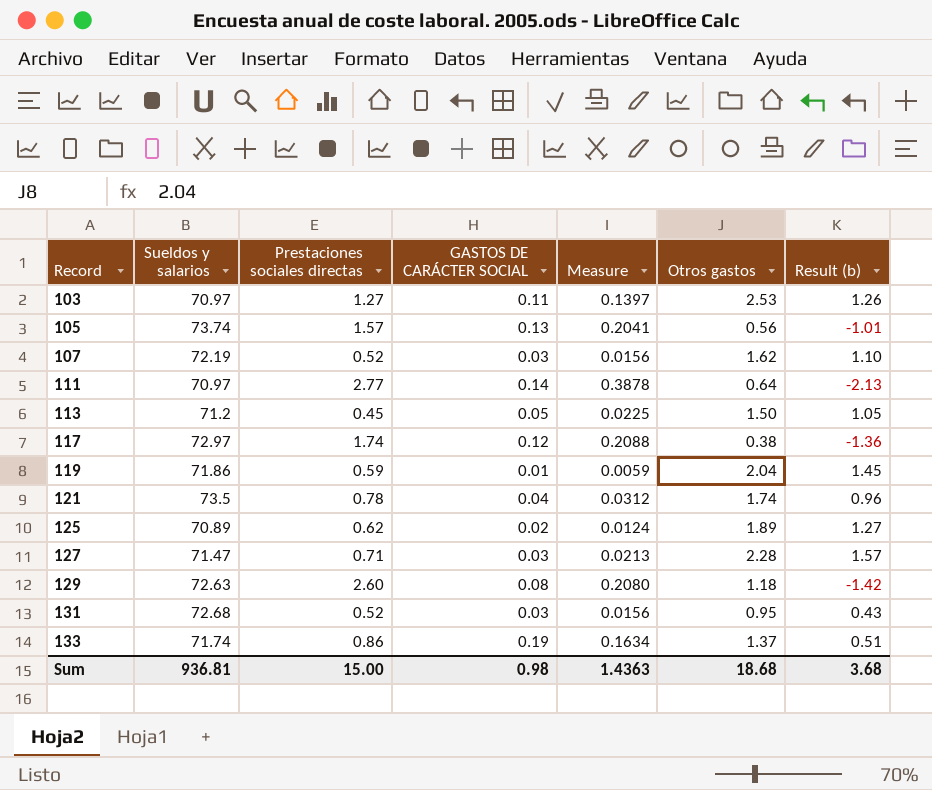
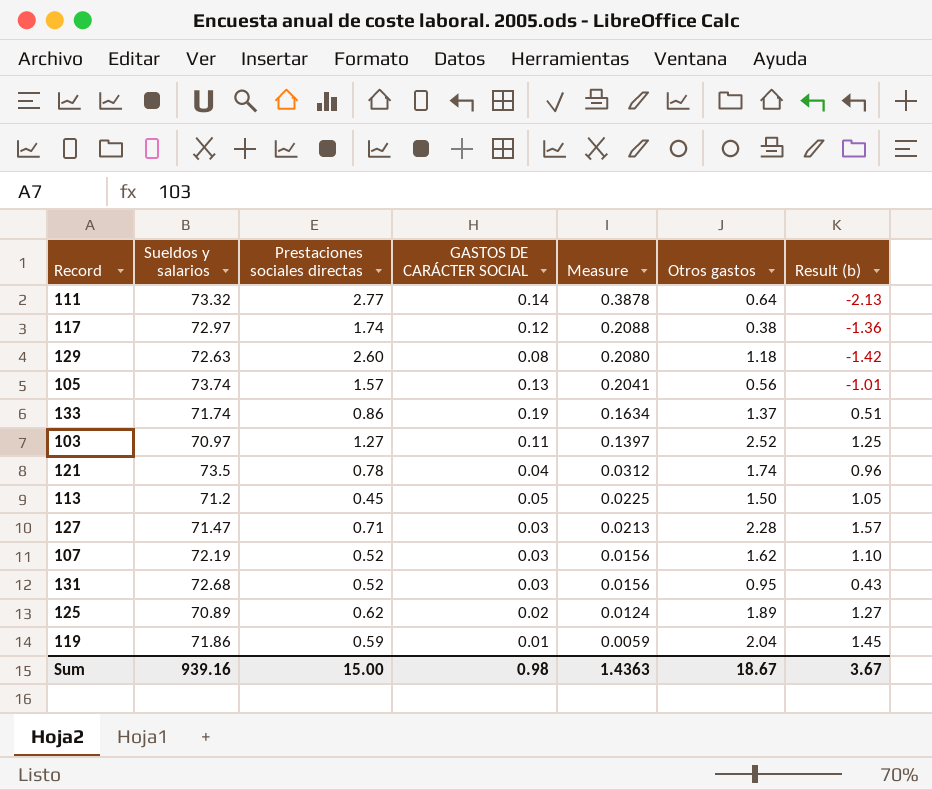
row order: Record ascending -> Measure descending
111 | Sueldos y salarios: 70.97 -> 73.32
103 | Otros gastos: 2.53 -> 2.52
103 | Result (b): 1.26 -> 1.25
Sum | Sueldos y salarios: 936.81 -> 939.16
Sum | Otros gastos: 18.68 -> 18.67
Sum | Result (b): 3.68 -> 3.67

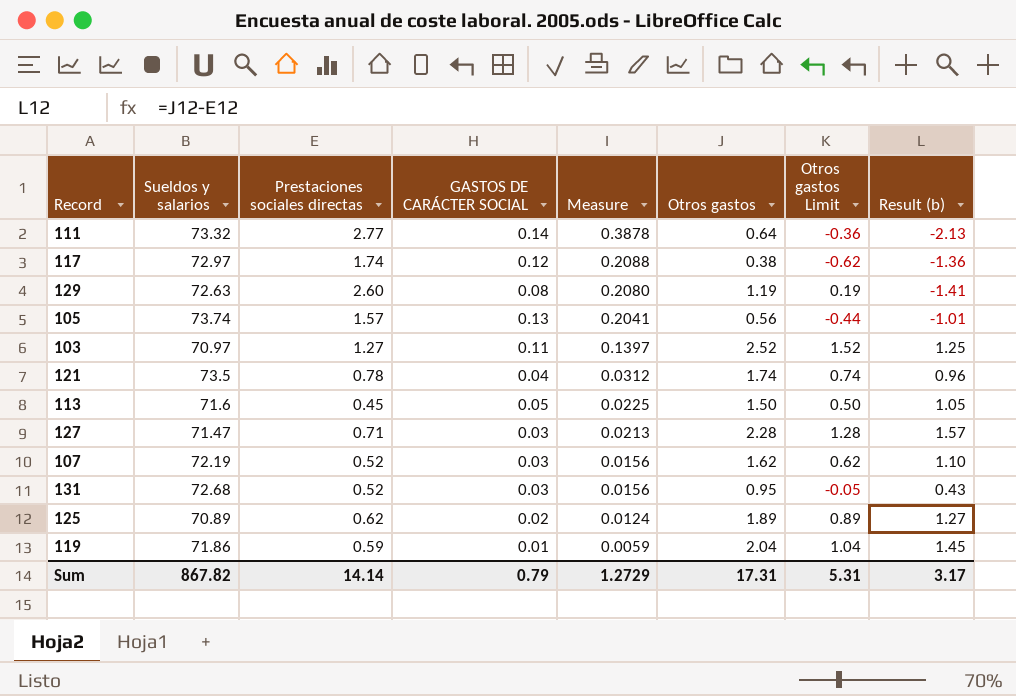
column Otros gastos Limit | formula: none -> [Otros gastos] - 1
row 133: 71.74 | 0.86 | 0.19 | 0.1634 | 1.37 | 0.51 -> none
129 | Otros gastos: 1.18 -> 1.19
129 | Result (b): -1.42 -> -1.41
113 | Sueldos y salarios: 71.2 -> 71.6
Sum | Sueldos y salarios: 939.16 -> 867.82
Sum | Prestaciones sociales directas: 15.00 -> 14.14
Sum | GASTOS DE CARÁCTER SOCIAL: 0.98 -> 0.79
Sum | Measure: 1.4363 -> 1.2729
Sum | Otros gastos: 18.67 -> 17.31
Sum | Result (b): 3.67 -> 3.17

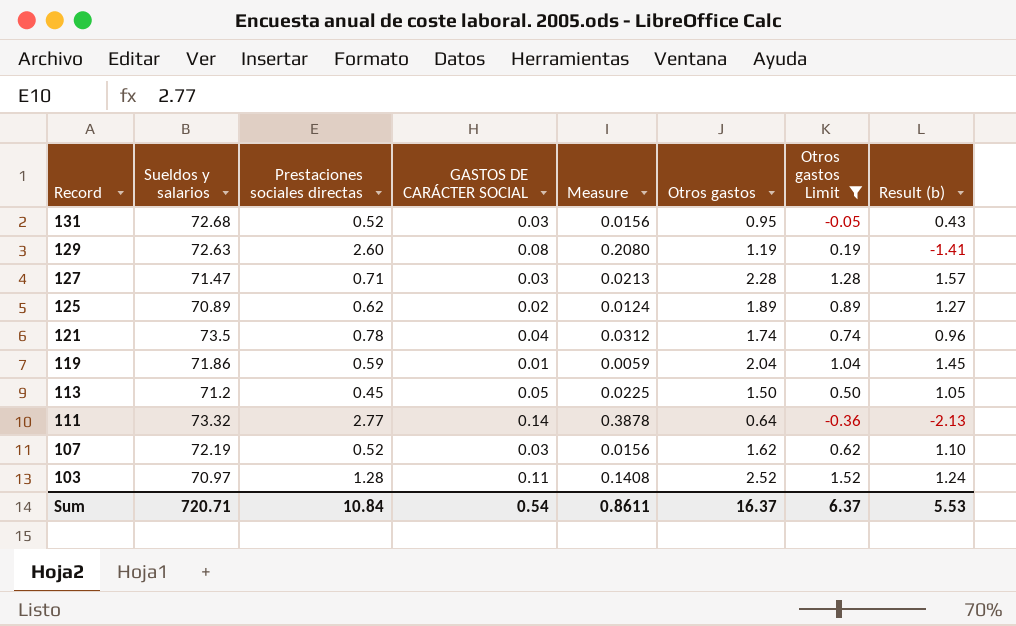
filter: none -> Otros gastos Limit >= -0.36
row order: Measure descending -> Record descending
113 | Sueldos y salarios: 71.6 -> 71.2
103 | Prestaciones sociales directas: 1.27 -> 1.28
103 | Measure: 0.1397 -> 0.1408
103 | Result (b): 1.25 -> 1.24
Sum | Sueldos y salarios: 867.82 -> 720.71
Sum | Prestaciones sociales directas: 14.14 -> 10.84
Sum | GASTOS DE CARÁCTER SOCIAL: 0.79 -> 0.54
Sum | Measure: 1.2729 -> 0.8611
Sum | Otros gastos: 17.31 -> 16.37
Sum | Otros gastos Limit: 5.31 -> 6.37
Sum | Result (b): 3.17 -> 5.53

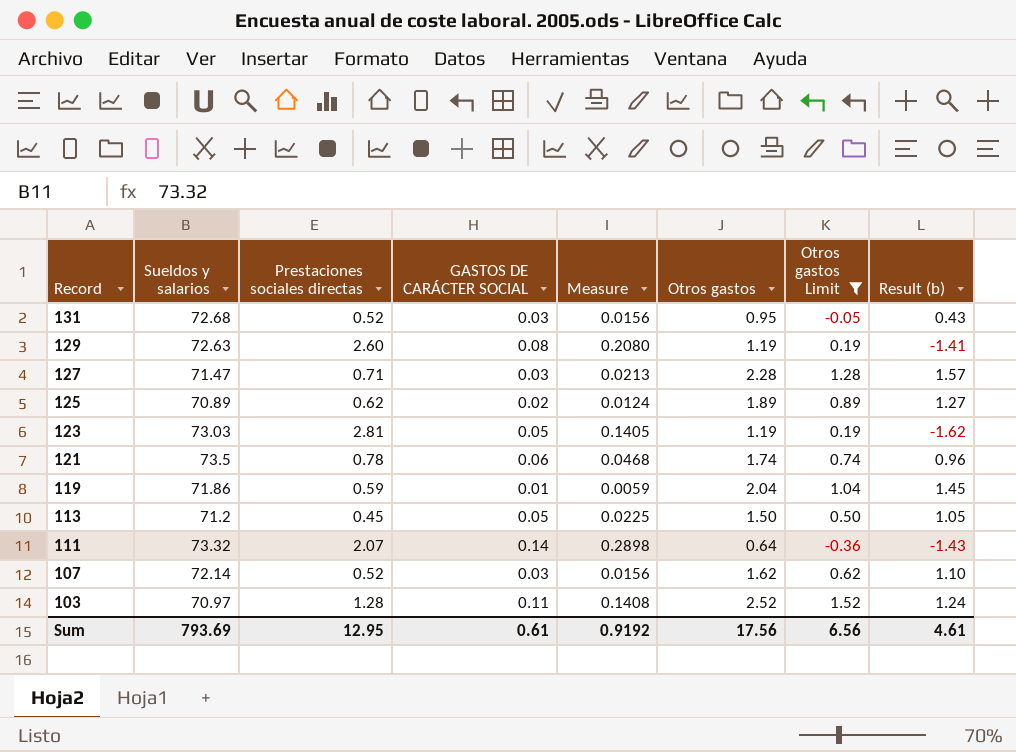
row 123: none -> 73.03 | 2.81 | 0.05 | 0.1405 | 1.19 | 0.19 | -1.62
121 | GASTOS DE CARÁCTER SOCIAL: 0.04 -> 0.06
121 | Measure: 0.0312 -> 0.0468
111 | Prestaciones sociales directas: 2.77 -> 2.07
111 | Measure: 0.3878 -> 0.2898
111 | Result (b): -2.13 -> -1.43
107 | Sueldos y salarios: 72.19 -> 72.14
Sum | Sueldos y salarios: 720.71 -> 793.69
Sum | Prestaciones sociales directas: 10.84 -> 12.95
Sum | GASTOS DE CARÁCTER SOCIAL: 0.54 -> 0.61
Sum | Measure: 0.8611 -> 0.9192
Sum | Otros gastos: 16.37 -> 17.56
Sum | Otros gastos Limit: 6.37 -> 6.56
Sum | Result (b): 5.53 -> 4.61

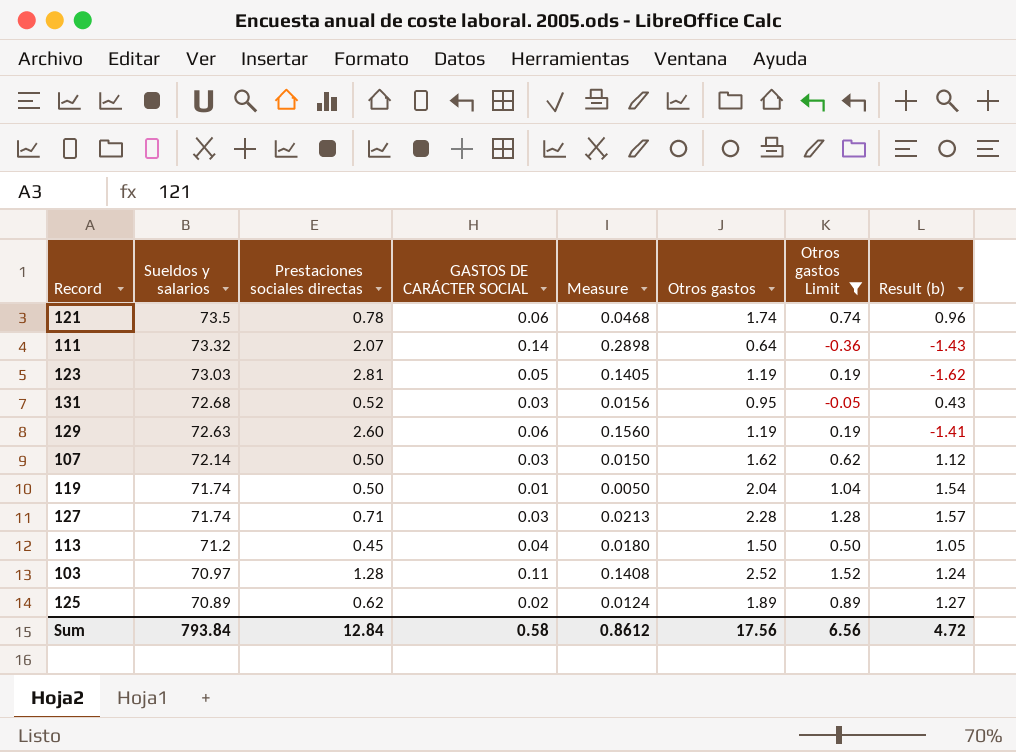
row order: Record descending -> Sueldos y salarios descending
129 | GASTOS DE CARÁCTER SOCIAL: 0.08 -> 0.06
129 | Measure: 0.2080 -> 0.1560
107 | Prestaciones sociales directas: 0.52 -> 0.50
107 | Measure: 0.0156 -> 0.0150
107 | Result (b): 1.10 -> 1.12
119 | Sueldos y salarios: 71.86 -> 71.74
119 | Prestaciones sociales directas: 0.59 -> 0.50
119 | Measure: 0.0059 -> 0.0050
119 | Result (b): 1.45 -> 1.54
127 | Sueldos y salarios: 71.47 -> 71.74
113 | GASTOS DE CARÁCTER SOCIAL: 0.05 -> 0.04
113 | Measure: 0.0225 -> 0.0180
Sum | Sueldos y salarios: 793.69 -> 793.84
Sum | Prestaciones sociales directas: 12.95 -> 12.84
Sum | GASTOS DE CARÁCTER SOCIAL: 0.61 -> 0.58
Sum | Measure: 0.9192 -> 0.8612
Sum | Result (b): 4.61 -> 4.72

